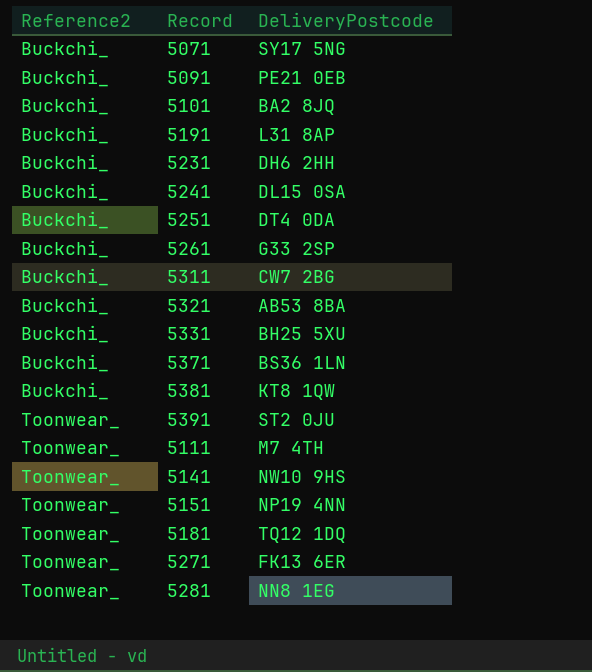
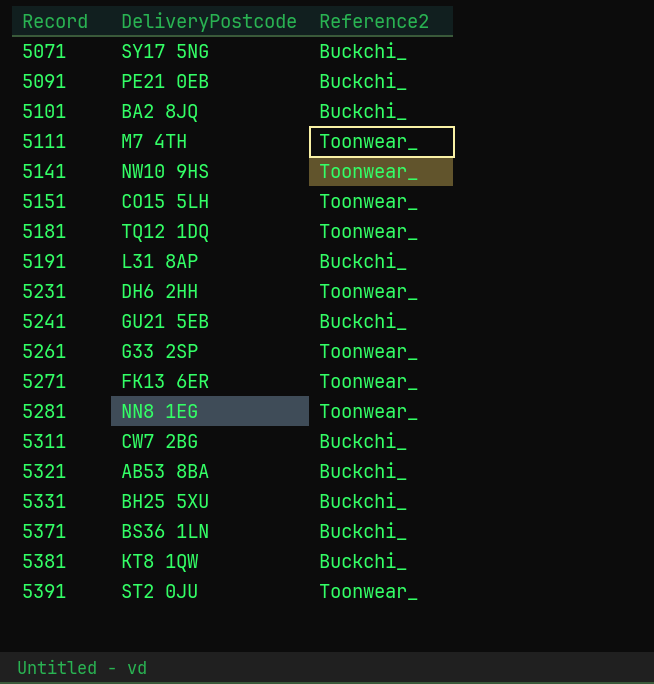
row order: Reference2 ascending -> Record ascending
column Reference2 | position: 1 -> 3
row 5251: Buckchi_ | DT4 0DA -> none
5151 | DeliveryPostcode: NP19 4NN -> CO15 5LH
5231 | Reference2: Buckchi_ -> Toonwear_
5241 | DeliveryPostcode: DL15 0SA -> GU21 5EB
5261 | Reference2: Buckchi_ -> Toonwear_

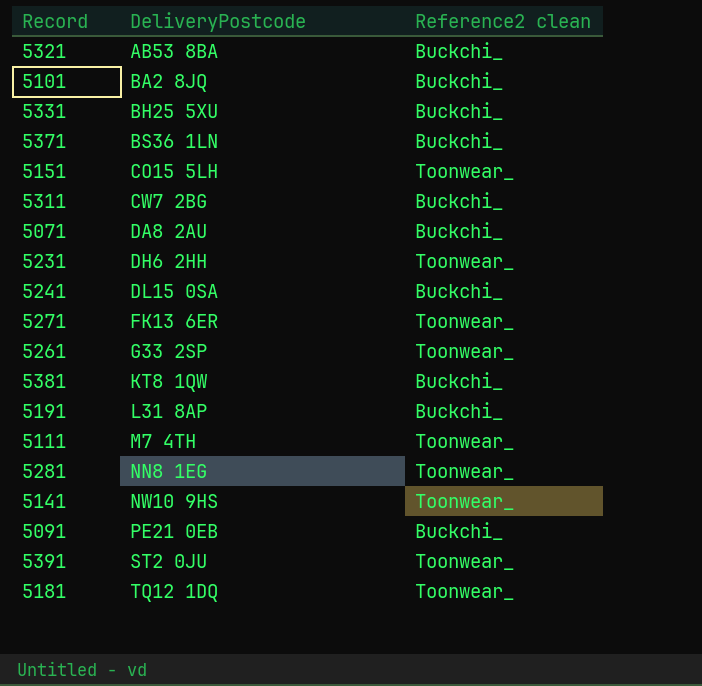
row order: Record ascending -> DeliveryPostcode ascending
column name: Reference2 -> Reference2 clean
5071 | DeliveryPostcode: SY17 5NG -> DA8 2AU
5241 | DeliveryPostcode: GU21 5EB -> DL15 0SA

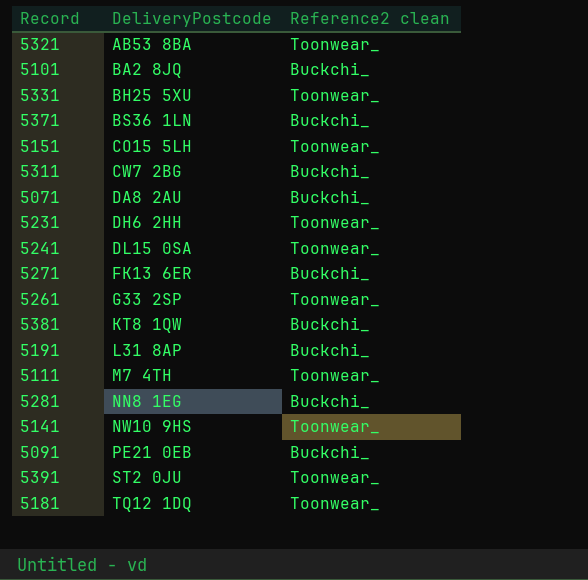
5321 | Reference2 clean: Buckchi_ -> Toonwear_
5331 | Reference2 clean: Buckchi_ -> Toonwear_
5241 | Reference2 clean: Buckchi_ -> Toonwear_
5271 | Reference2 clean: Toonwear_ -> Buckchi_
5281 | Reference2 clean: Toonwear_ -> Buckchi_

